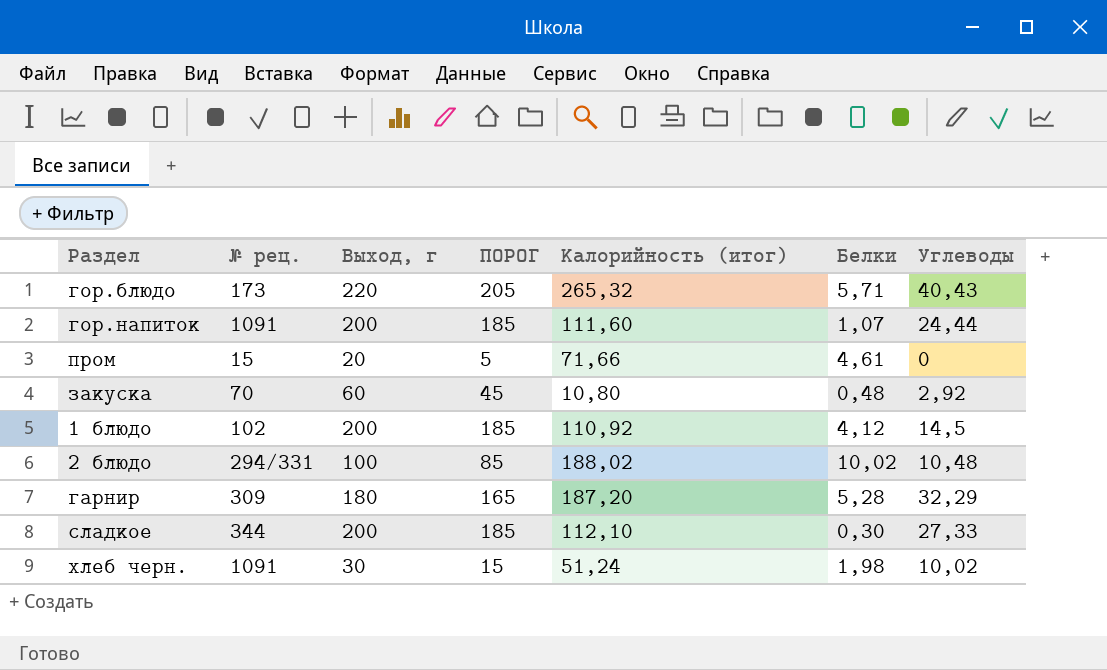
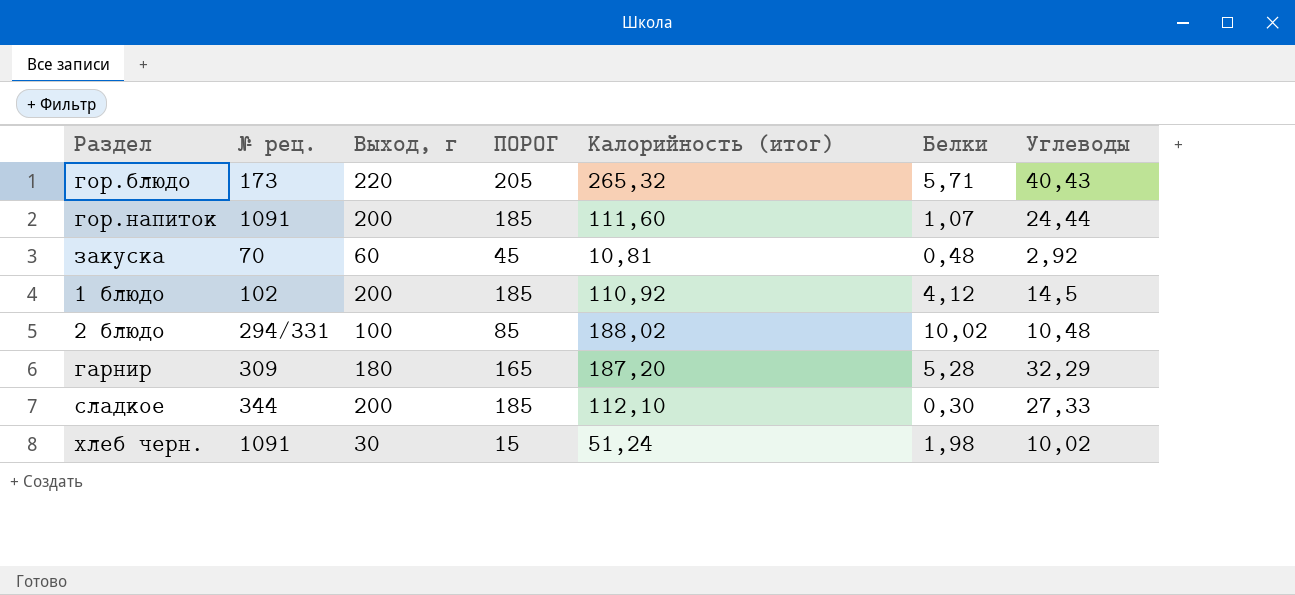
row пром: 15 | 20 | 5 | 71,66 | 4,61 | 0 -> none
закуска | Калорийность (итог): 10,80 -> 10,81

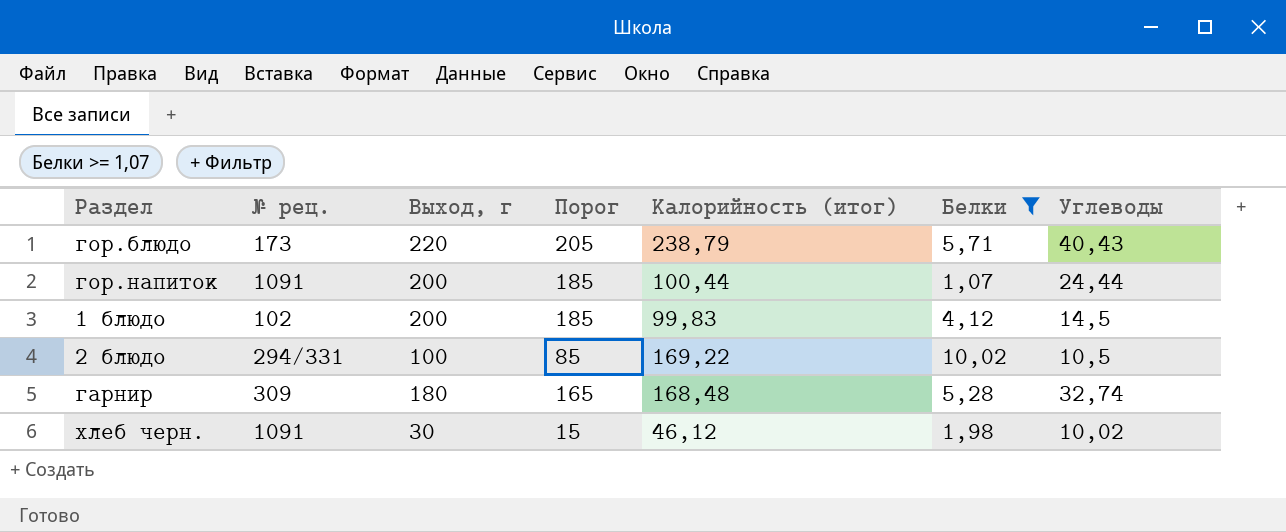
filter: none -> Белки >= 1,07
column name: ПОРОГ -> Порог
гор.блюдо | Калорийность (итог): 265,32 -> 238,79
гор.напиток | Калорийность (итог): 111,60 -> 100,44
1 блюдо | Калорийность (итог): 110,92 -> 99,83
2 блюдо | Калорийность (итог): 188,02 -> 169,22
2 блюдо | Углеводы: 10,48 -> 10,5
гарнир | Калорийность (итог): 187,20 -> 168,48
гарнир | Углеводы: 32,29 -> 32,74
хлеб черн. | Калорийность (итог): 51,24 -> 46,12

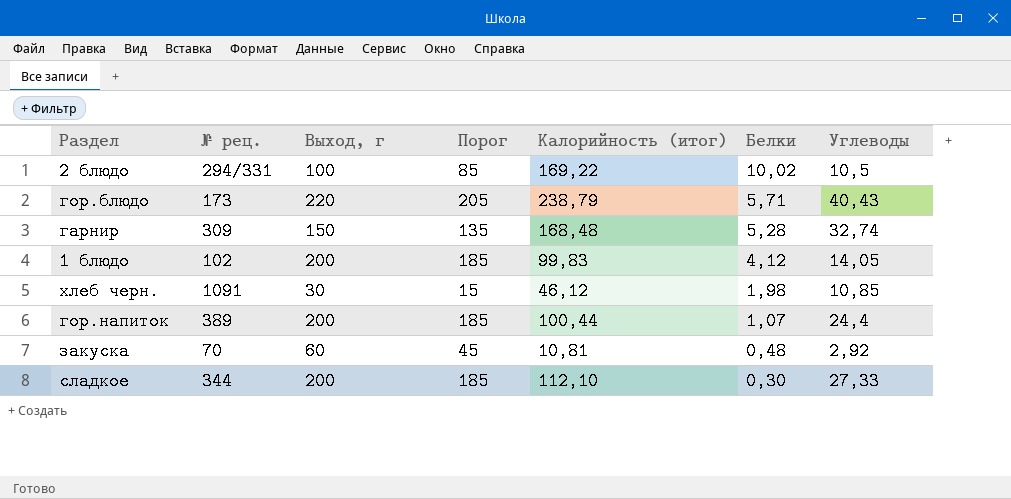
filter: Белки >= 1,07 -> none
row order: none -> Белки descending
гарнир | Выход, г: 180 -> 150
гарнир | Порог: 165 -> 135
1 блюдо | Углеводы: 14,5 -> 14,05
хлеб черн. | Углеводы: 10,02 -> 10,85
гор.напиток | № рец.: 1091 -> 389
гор.напиток | Углеводы: 24,44 -> 24,4

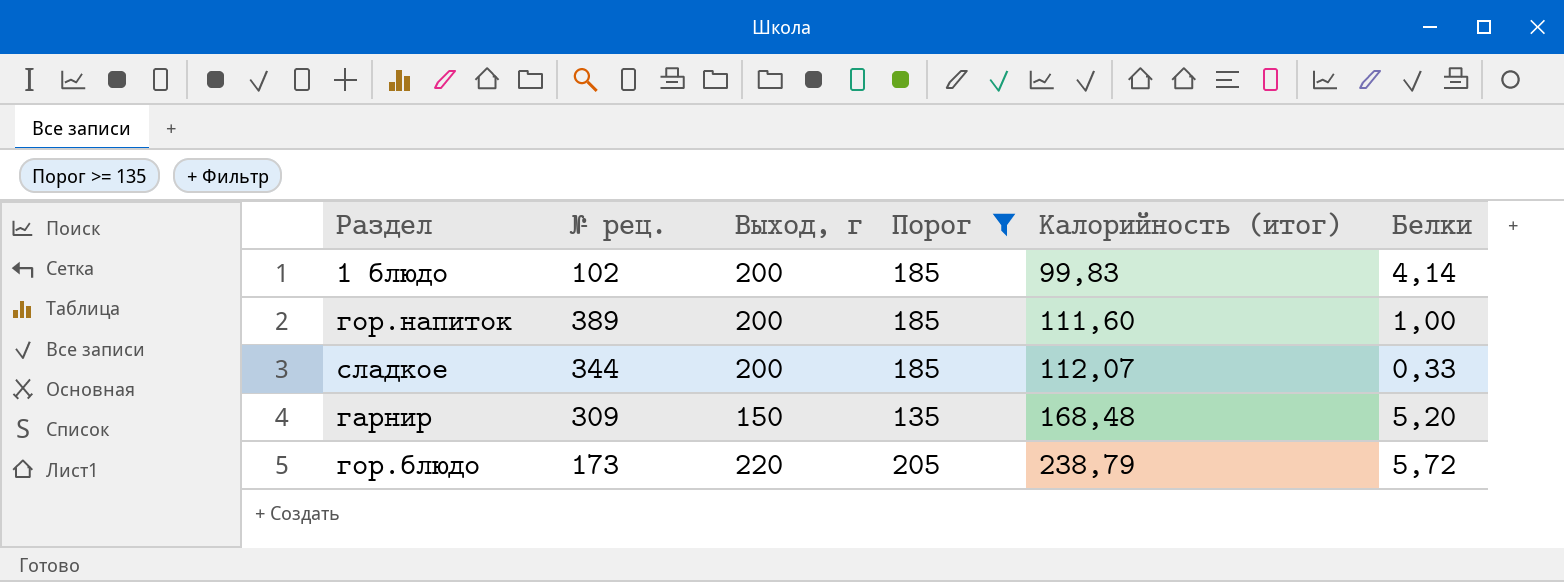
filter: none -> Порог >= 135
row order: Белки descending -> Калорийность (итог) ascending
column Углеводы | position: 7 -> none
1 блюдо | Белки: 4,12 -> 4,14
гор.напиток | Калорийность (итог): 100,44 -> 111,60
гор.напиток | Белки: 1,07 -> 1,00
сладкое | Калорийность (итог): 112,10 -> 112,07
сладкое | Белки: 0,30 -> 0,33
гарнир | Белки: 5,28 -> 5,20
гор.блюдо | Белки: 5,71 -> 5,72

